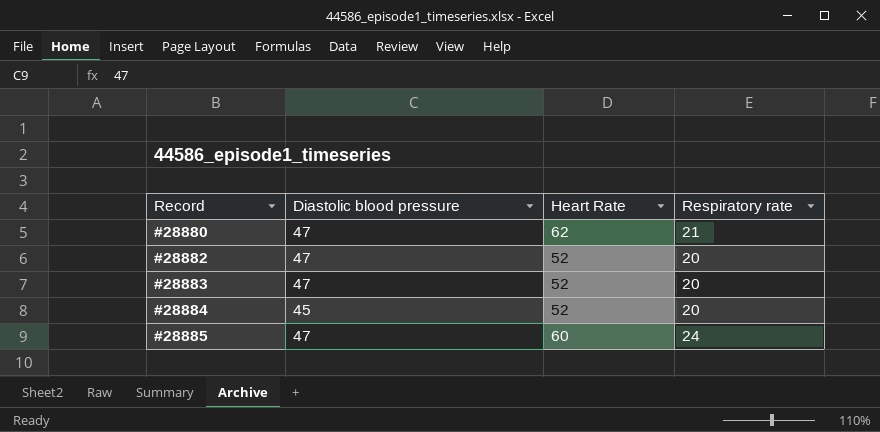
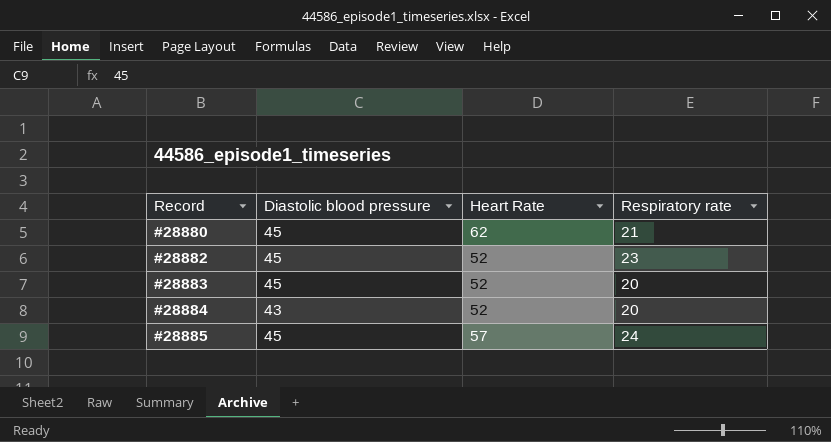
#28880 | Diastolic blood pressure: 47 -> 45
#28882 | Diastolic blood pressure: 47 -> 45
#28882 | Respiratory rate: 20 -> 23
#28883 | Diastolic blood pressure: 47 -> 45
#28884 | Diastolic blood pressure: 45 -> 43
#28885 | Diastolic blood pressure: 47 -> 45
#28885 | Heart Rate: 60 -> 57

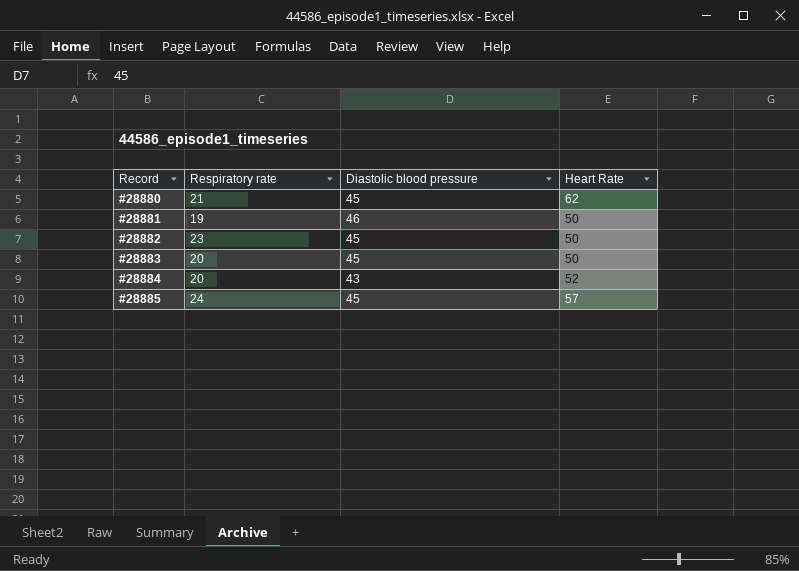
column Respiratory rate | position: 4 -> 2
row #28881: none -> 19 | 46 | 50
#28882 | Heart Rate: 52 -> 50
#28883 | Heart Rate: 52 -> 50

